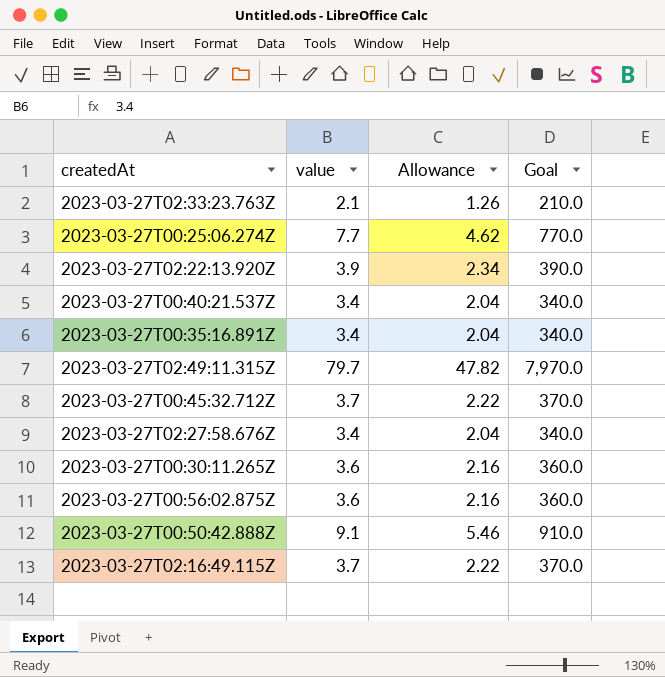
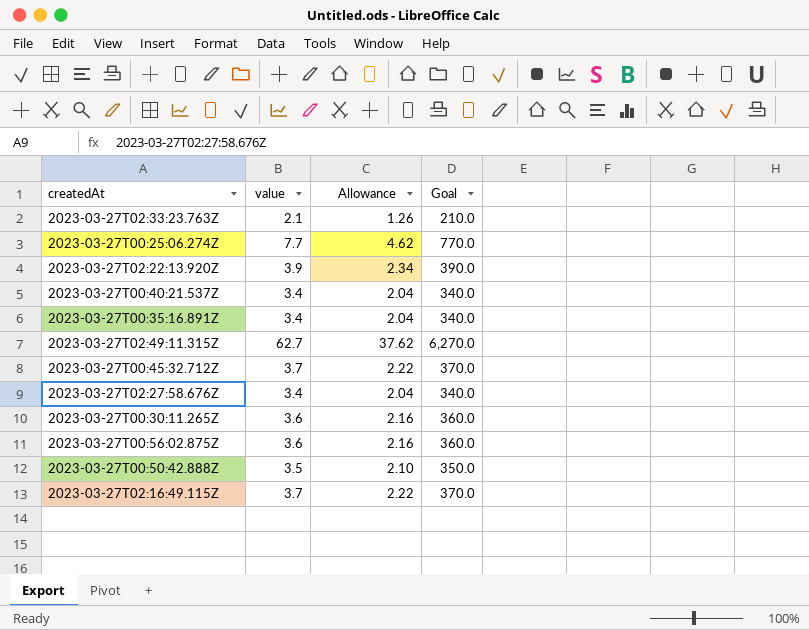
2023-03-27T02:49:11.315Z | value: 79.7 -> 62.7
2023-03-27T02:49:11.315Z | Allowance: 47.82 -> 37.62
2023-03-27T02:49:11.315Z | Goal: 7,970.0 -> 6,270.0
2023-03-27T00:50:42.888Z | value: 9.1 -> 3.5
2023-03-27T00:50:42.888Z | Allowance: 5.46 -> 2.10
2023-03-27T00:50:42.888Z | Goal: 910.0 -> 350.0

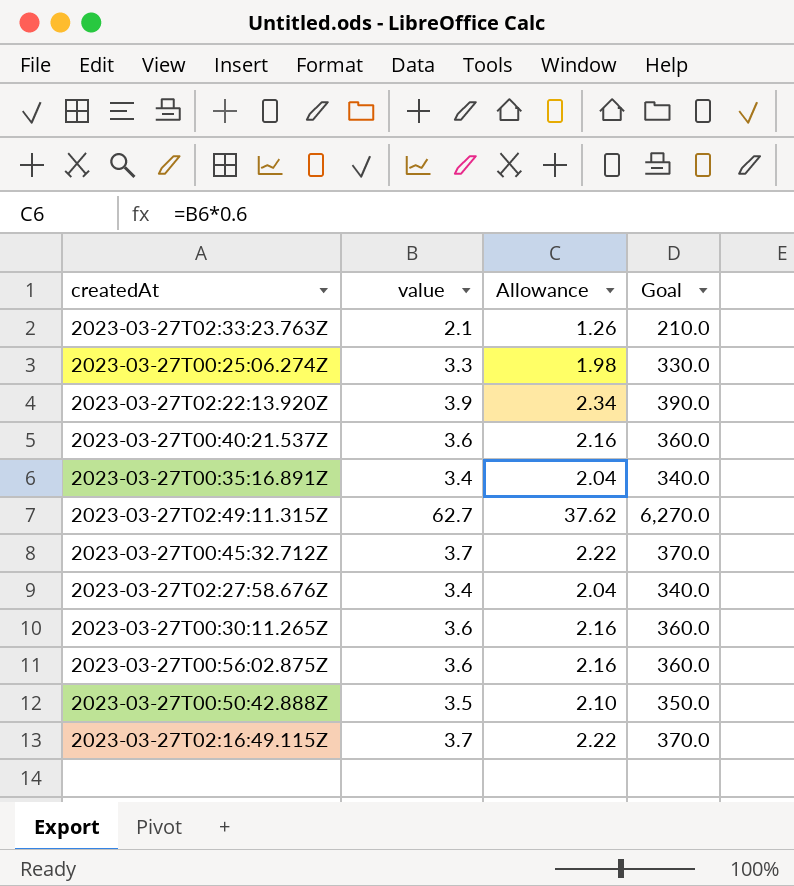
2023-03-27T00:25:06.274Z | value: 7.7 -> 3.3
2023-03-27T00:25:06.274Z | Allowance: 4.62 -> 1.98
2023-03-27T00:25:06.274Z | Goal: 770.0 -> 330.0
2023-03-27T00:40:21.537Z | value: 3.4 -> 3.6
2023-03-27T00:40:21.537Z | Allowance: 2.04 -> 2.16
2023-03-27T00:40:21.537Z | Goal: 340.0 -> 360.0

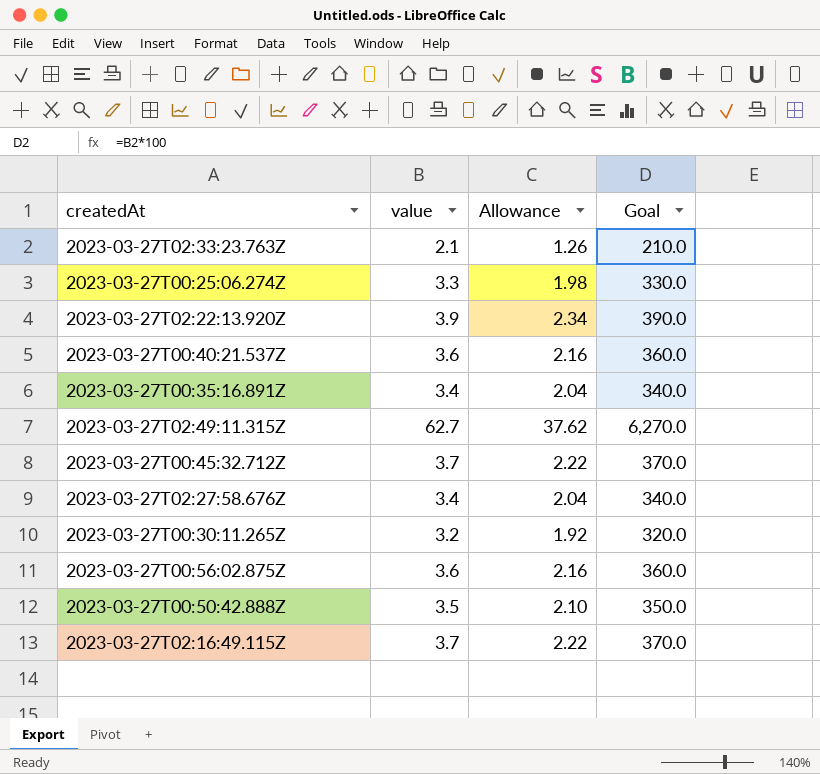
2023-03-27T00:30:11.265Z | value: 3.6 -> 3.2
2023-03-27T00:30:11.265Z | Allowance: 2.16 -> 1.92
2023-03-27T00:30:11.265Z | Goal: 360.0 -> 320.0

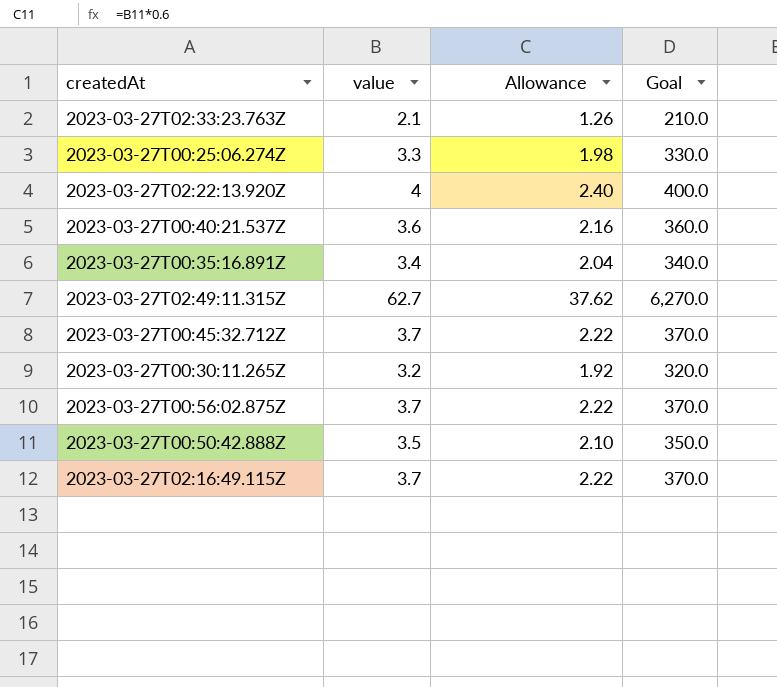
row 2023-03-27T02:27:58.676Z: 3.4 | 2.04 | 340.0 -> none
2023-03-27T02:22:13.920Z | value: 3.9 -> 4
2023-03-27T02:22:13.920Z | Allowance: 2.34 -> 2.40
2023-03-27T02:22:13.920Z | Goal: 390.0 -> 400.0
2023-03-27T00:56:02.875Z | value: 3.6 -> 3.7
2023-03-27T00:56:02.875Z | Allowance: 2.16 -> 2.22
2023-03-27T00:56:02.875Z | Goal: 360.0 -> 370.0

